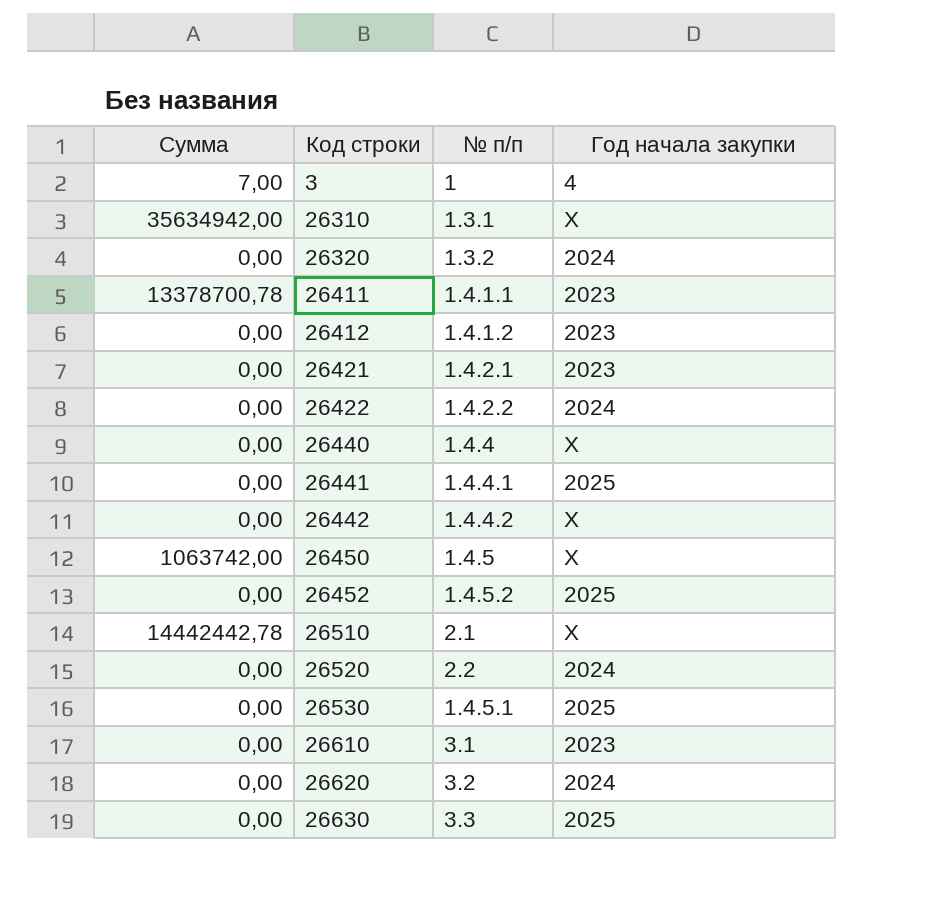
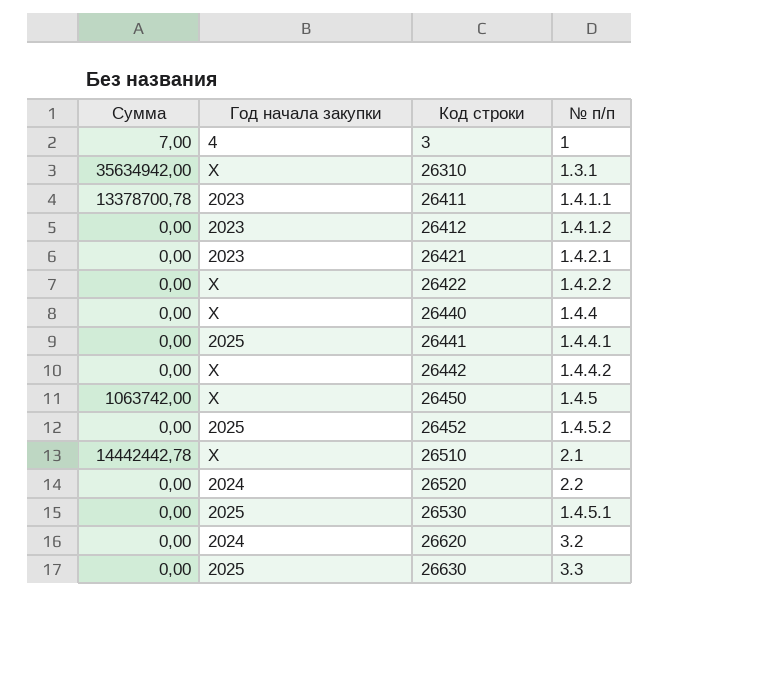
column Год начала закупки | position: 4 -> 2
row 26320: 0,00 | 1.3.2 | 2024 -> none
row 26610: 0,00 | 3.1 | 2023 -> none
26422 | Год начала закупки: 2024 -> X

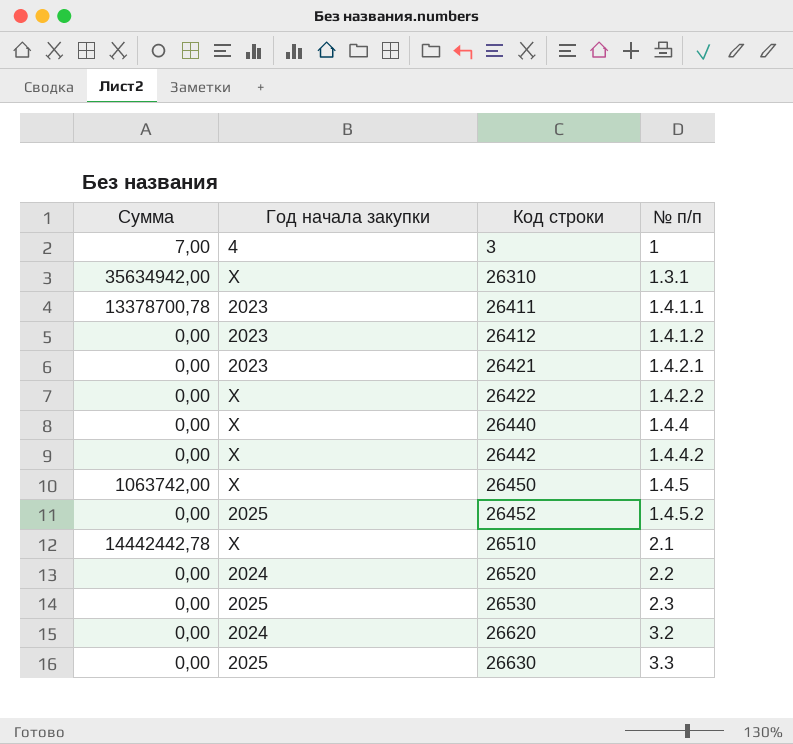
row 26441: 0,00 | 2025 | 1.4.4.1 -> none
26530 | № п/п: 1.4.5.1 -> 2.3

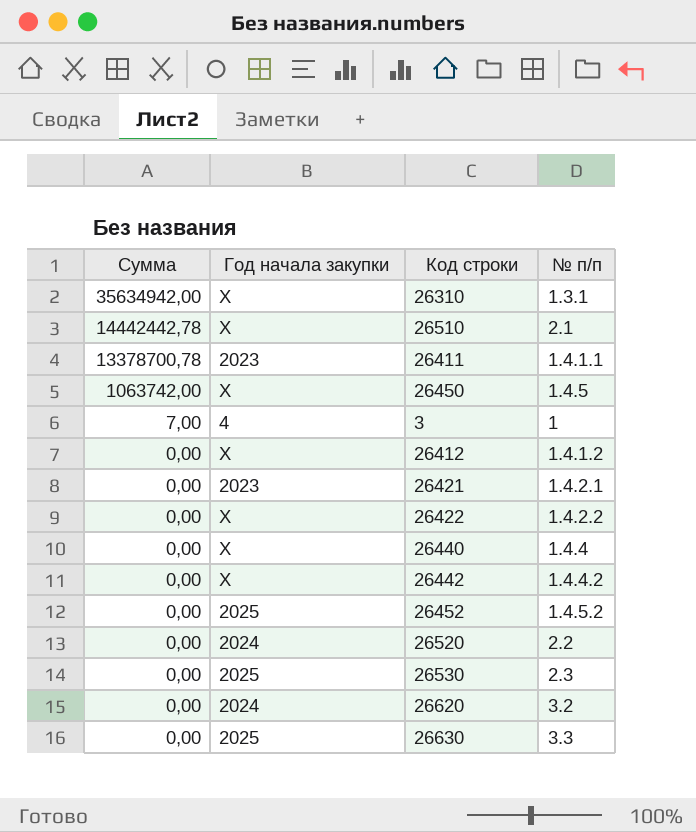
row order: Код строки ascending -> Сумма descending
26412 | Год начала закупки: 2023 -> X

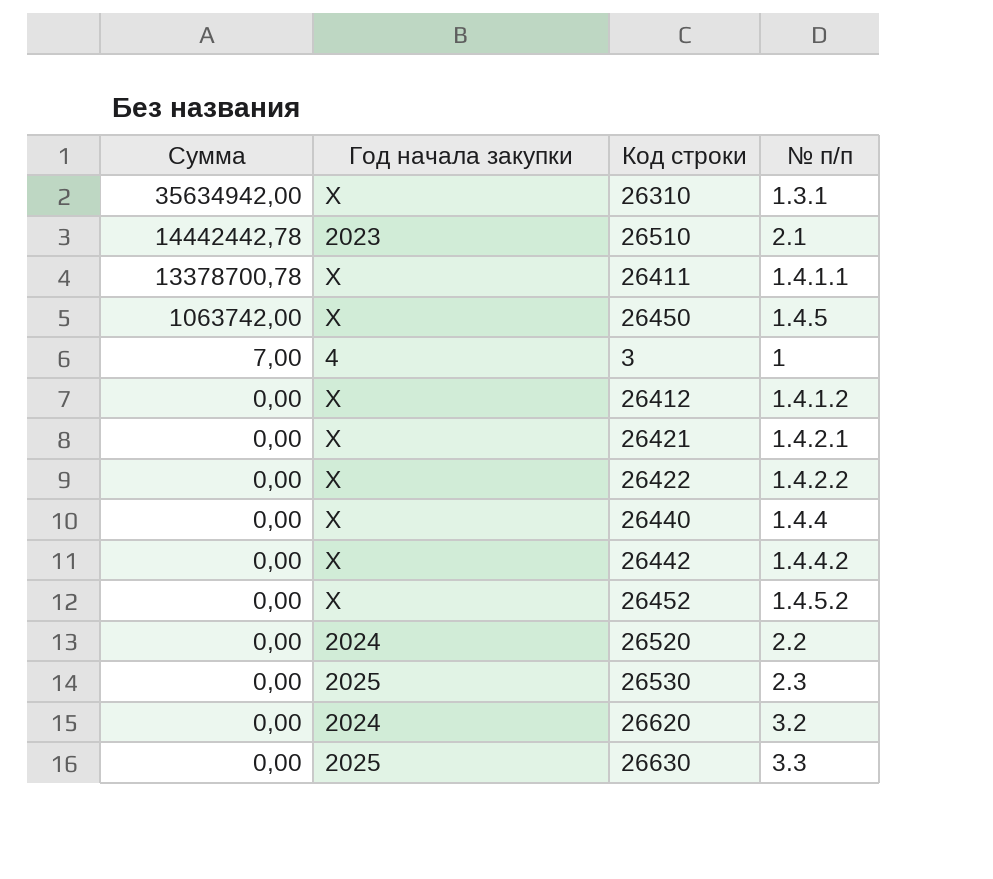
26510 | Год начала закупки: X -> 2023
26411 | Год начала закупки: 2023 -> X
26421 | Год начала закупки: 2023 -> X
26452 | Год начала закупки: 2025 -> X

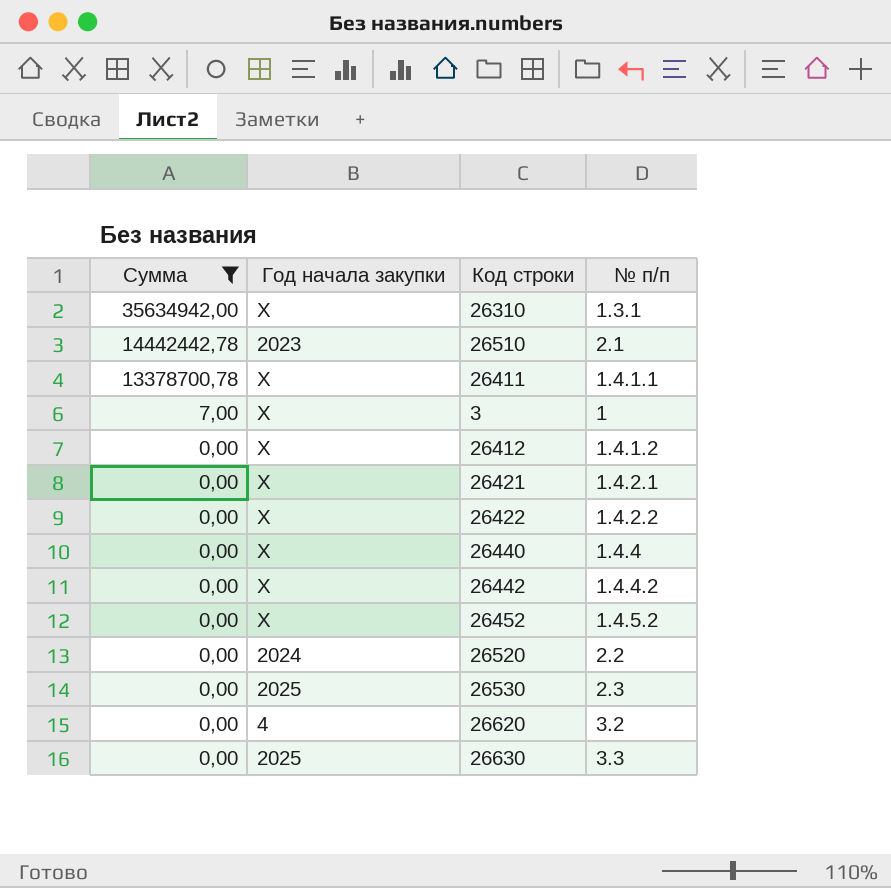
filter: none -> Сумма != 1063742,00
3 | Год начала закупки: 4 -> X
26620 | Год начала закупки: 2024 -> 4

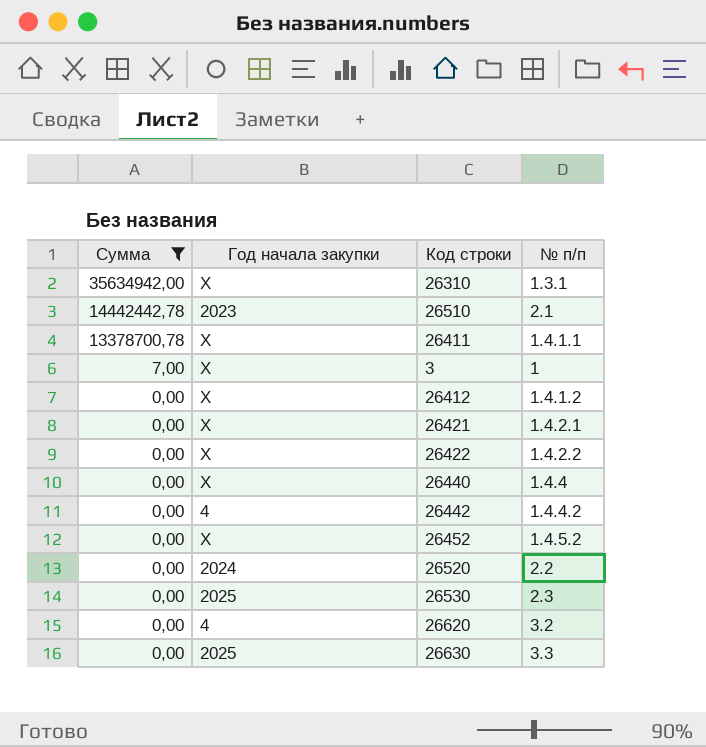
26442 | Год начала закупки: X -> 4

